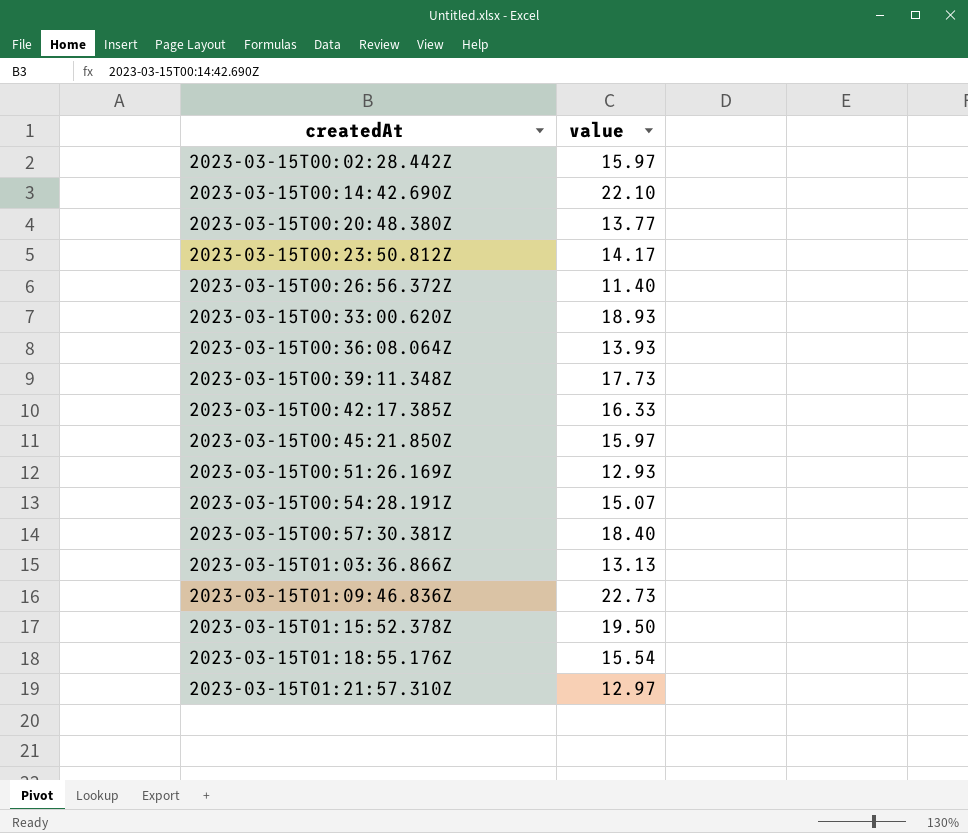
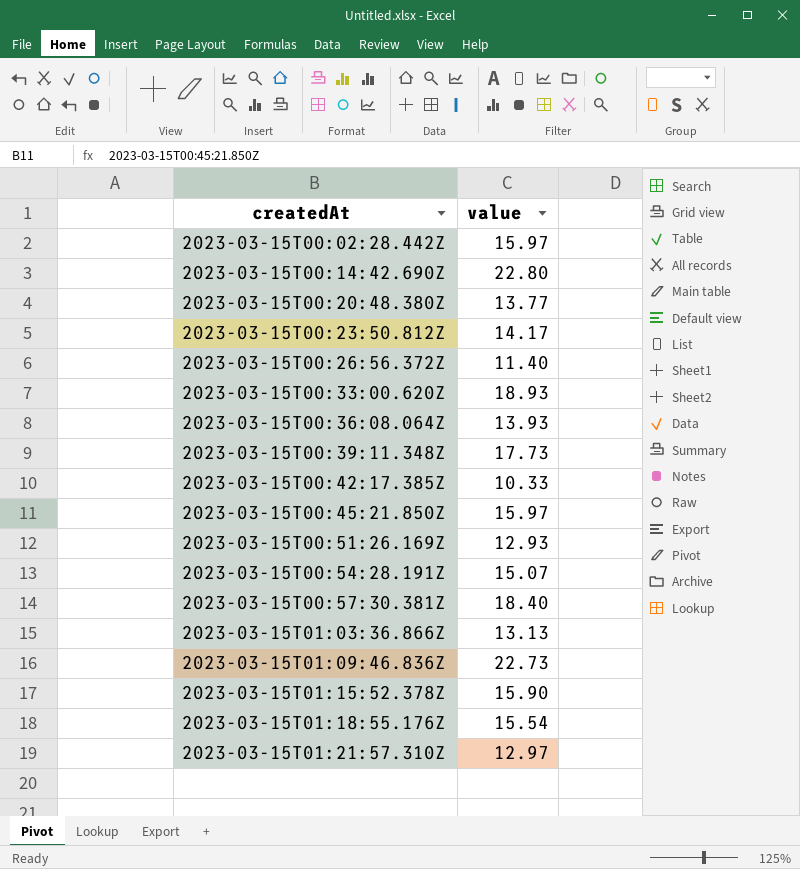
2023-03-15T00:14:42.690Z | value: 22.10 -> 22.80
2023-03-15T00:42:17.385Z | value: 16.33 -> 10.33
2023-03-15T01:15:52.378Z | value: 19.50 -> 15.90

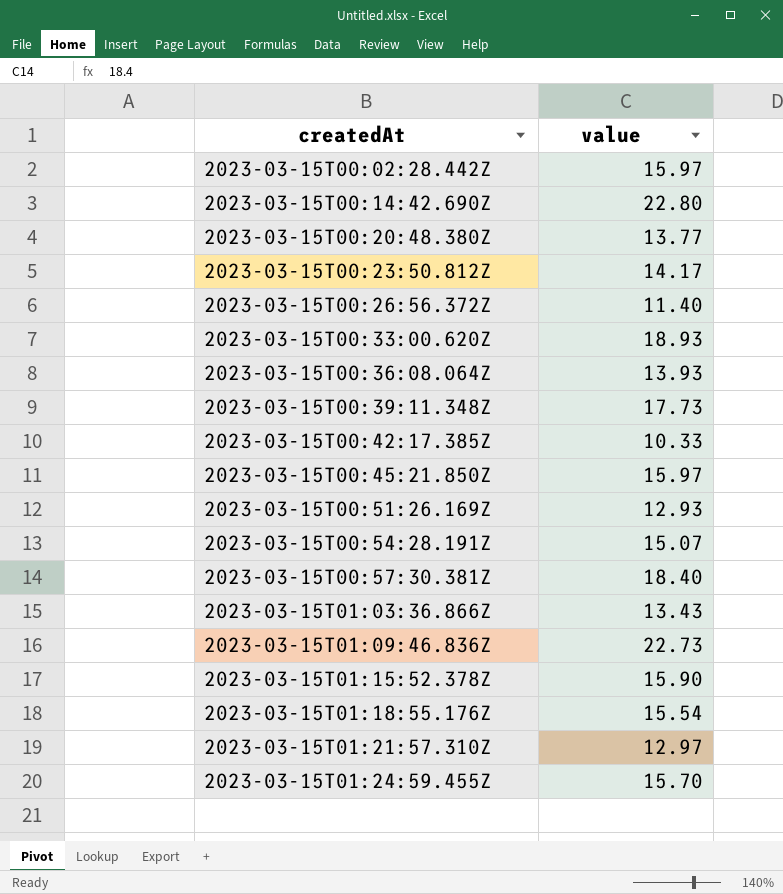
2023-03-15T01:03:36.866Z | value: 13.13 -> 13.43
row 2023-03-15T01:24:59.455Z: none -> 15.70

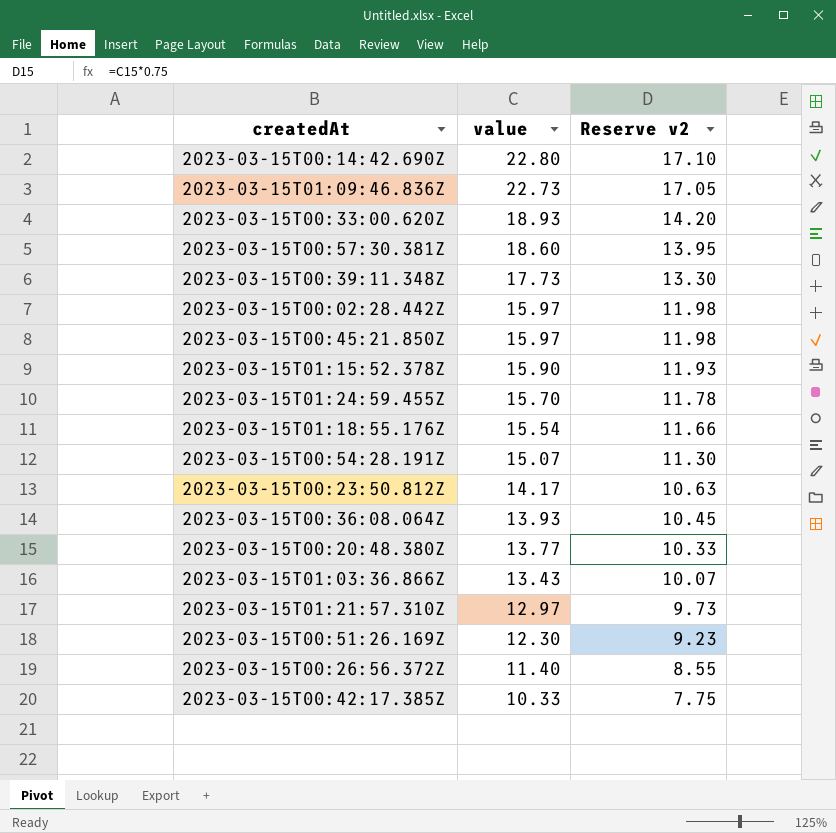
row order: createdAt ascending -> value descending
column Reserve v2 | formula: none -> [value] * 0.75
2023-03-15T00:57:30.381Z | value: 18.40 -> 18.60
2023-03-15T00:51:26.169Z | value: 12.93 -> 12.30

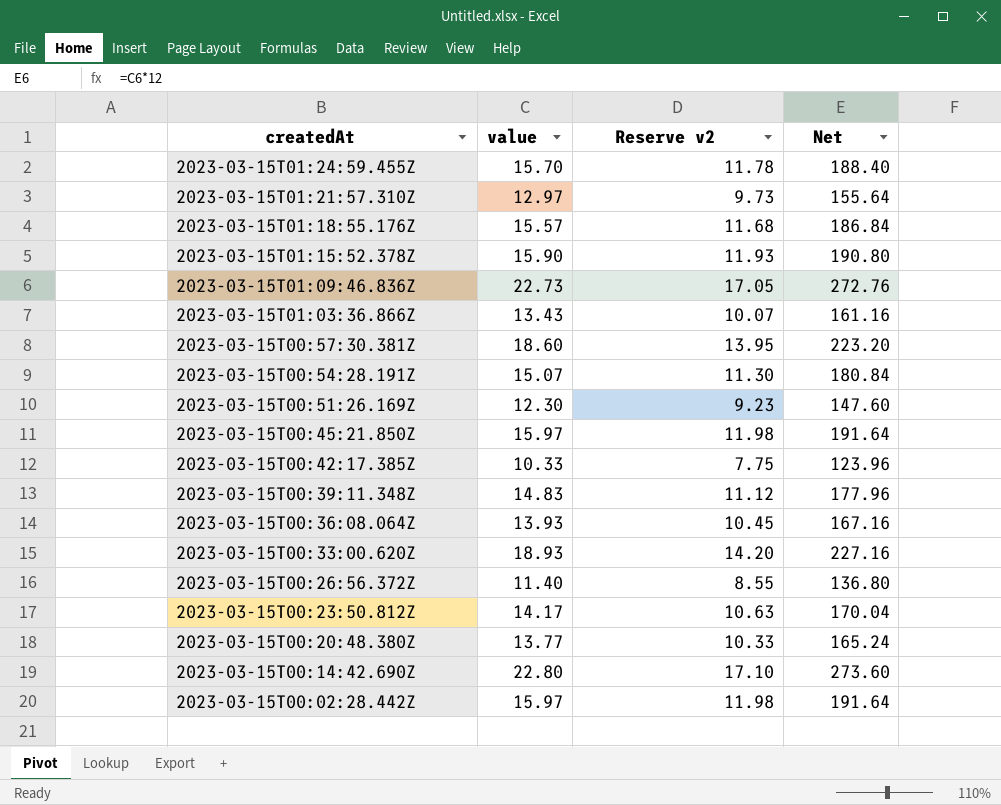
row order: value descending -> createdAt descending
column Net | formula: none -> [value] * 12
2023-03-15T01:18:55.176Z | value: 15.54 -> 15.57
2023-03-15T01:18:55.176Z | Reserve v2: 11.66 -> 11.68
2023-03-15T00:39:11.348Z | value: 17.73 -> 14.83
2023-03-15T00:39:11.348Z | Reserve v2: 13.30 -> 11.12

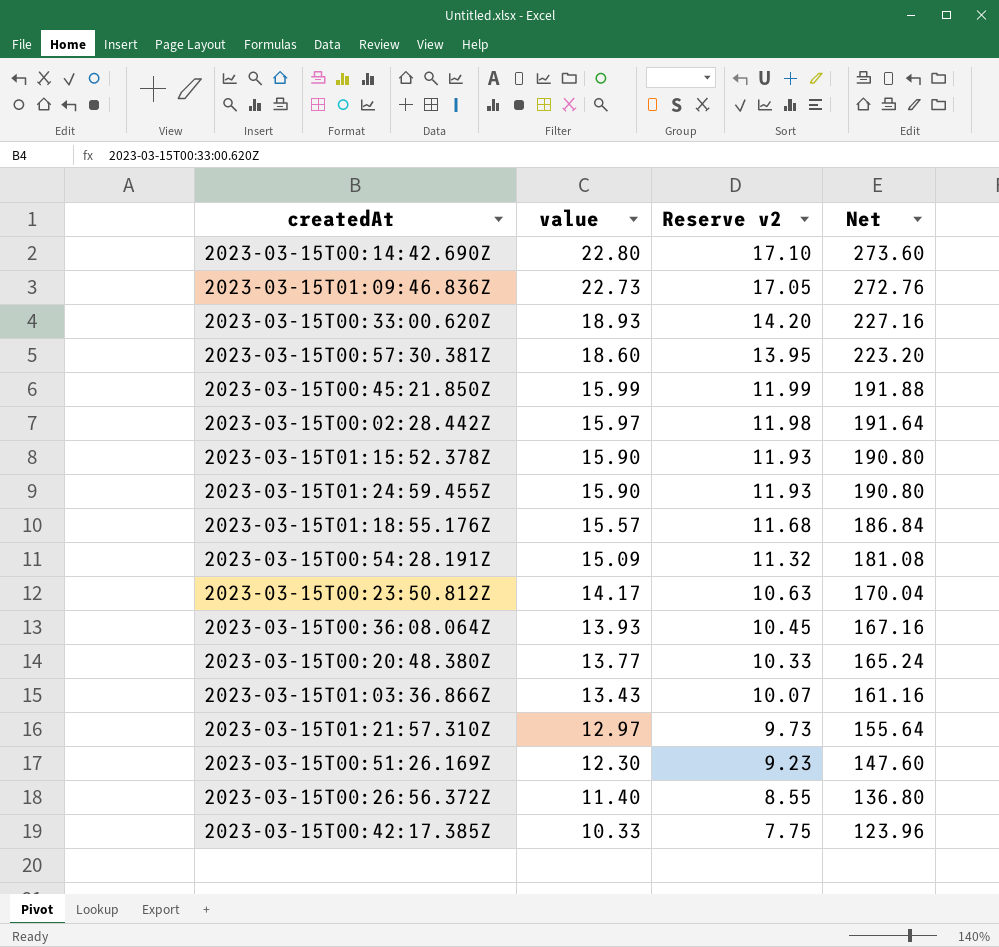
row order: createdAt descending -> value descending
row 2023-03-15T00:39:11.348Z: 14.83 | 11.12 | 177.96 -> none
2023-03-15T00:45:21.850Z | value: 15.97 -> 15.99
2023-03-15T00:45:21.850Z | Reserve v2: 11.98 -> 11.99
2023-03-15T00:45:21.850Z | Net: 191.64 -> 191.88
2023-03-15T01:24:59.455Z | value: 15.70 -> 15.90
2023-03-15T01:24:59.455Z | Reserve v2: 11.78 -> 11.93
2023-03-15T01:24:59.455Z | Net: 188.40 -> 190.80
2023-03-15T00:54:28.191Z | value: 15.07 -> 15.09
2023-03-15T00:54:28.191Z | Reserve v2: 11.30 -> 11.32
2023-03-15T00:54:28.191Z | Net: 180.84 -> 181.08

